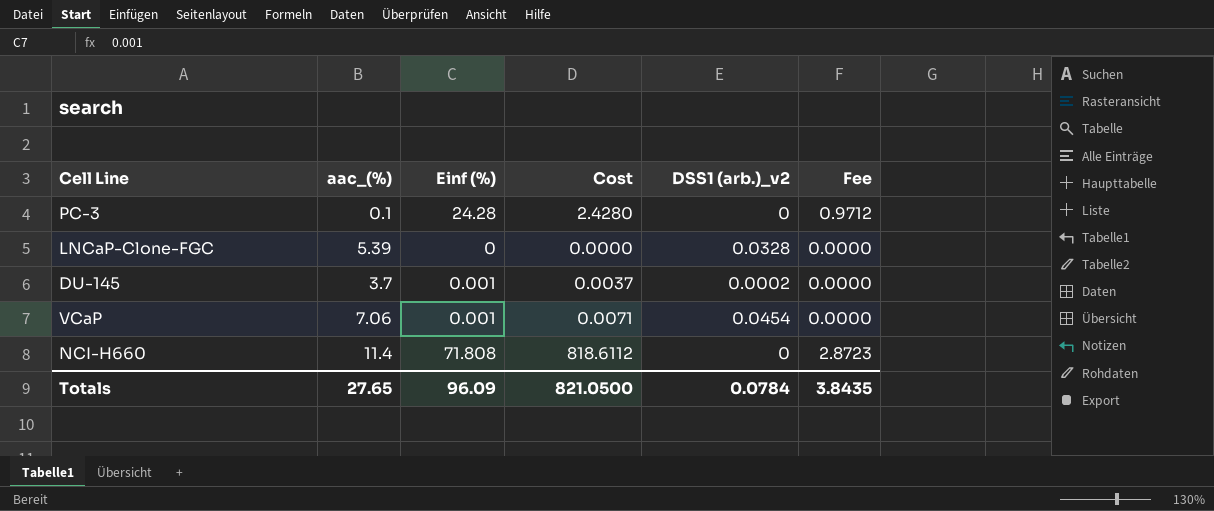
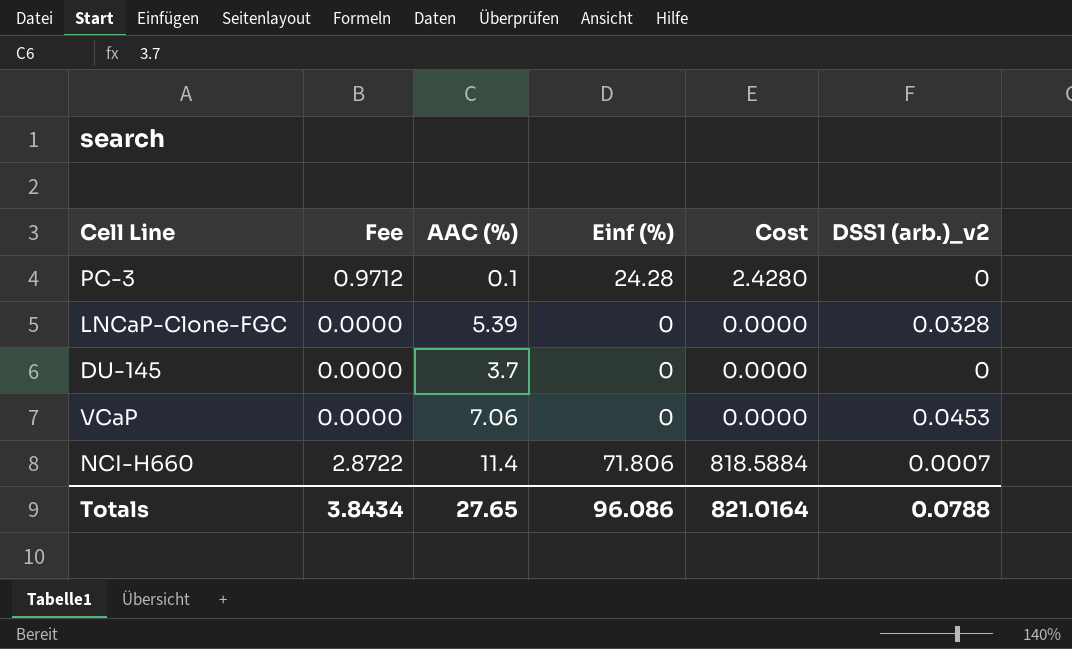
column Fee | position: 6 -> 2
column name: aac_(%) -> AAC (%)
DU-145 | Einf (%): 0.001 -> 0
DU-145 | Cost: 0.0037 -> 0.0000
DU-145 | DSS1 (arb.)_v2: 0.0002 -> 0
VCaP | Einf (%): 0.001 -> 0
VCaP | Cost: 0.0071 -> 0.0000
VCaP | DSS1 (arb.)_v2: 0.0454 -> 0.0453
NCI-H660 | Fee: 2.8723 -> 2.8722
NCI-H660 | Einf (%): 71.808 -> 71.806
NCI-H660 | Cost: 818.6112 -> 818.5884
NCI-H660 | DSS1 (arb.)_v2: 0 -> 0.0007
Totals | Fee: 3.8435 -> 3.8434
Totals | Einf (%): 96.09 -> 96.086
Totals | Cost: 821.0500 -> 821.0164
Totals | DSS1 (arb.)_v2: 0.0784 -> 0.0788

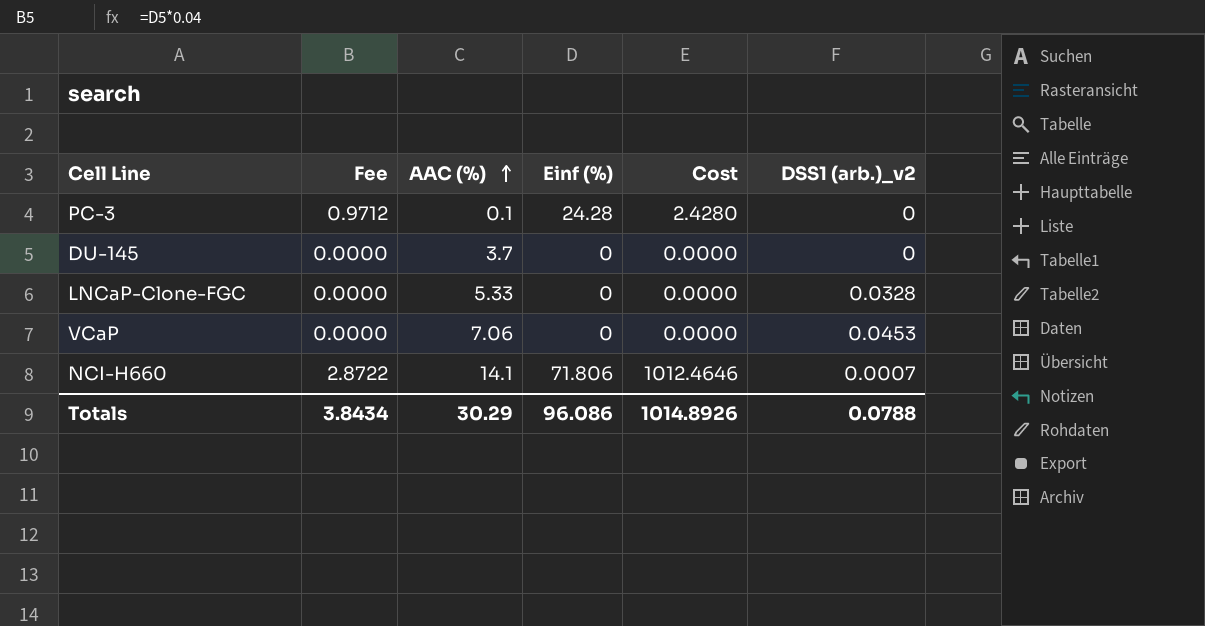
row order: none -> AAC (%) ascending
LNCaP-Clone-FGC | AAC (%): 5.39 -> 5.33
NCI-H660 | AAC (%): 11.4 -> 14.1
NCI-H660 | Cost: 818.5884 -> 1012.4646
Totals | AAC (%): 27.65 -> 30.29
Totals | Cost: 821.0164 -> 1014.8926

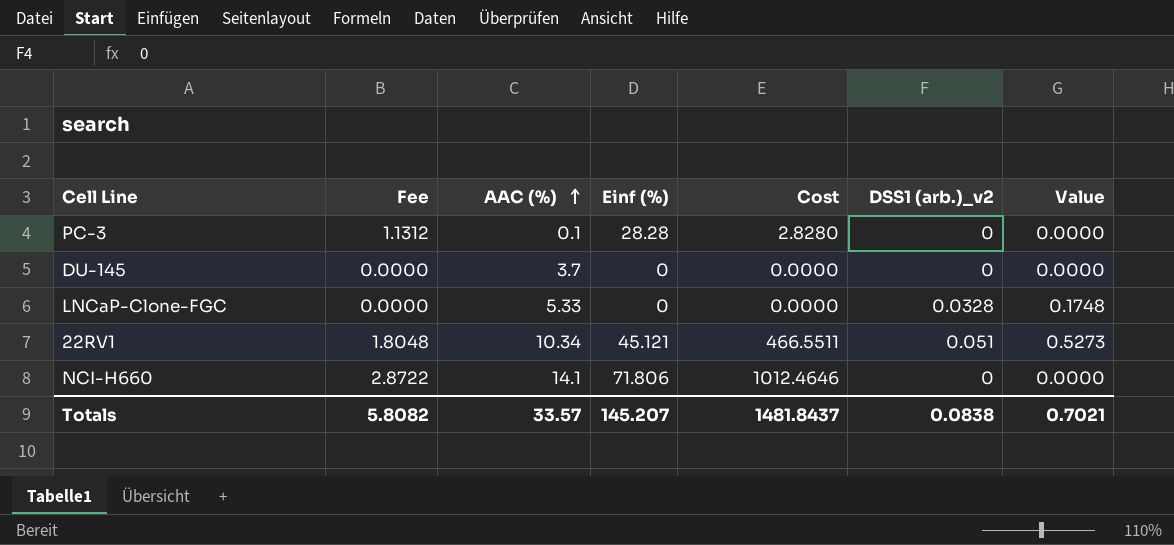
column Value | formula: none -> [AAC (%)] * [DSS1 (arb.)_v2]
row VCaP: 0.0000 | 7.06 | 0 | 0.0000 | 0.0453 -> none
PC-3 | Fee: 0.9712 -> 1.1312
PC-3 | Einf (%): 24.28 -> 28.28
PC-3 | Cost: 2.4280 -> 2.8280
row 22RV1: none -> 1.8048 | 10.34 | 45.121 | 466.5511 | 0.051 | 0.5273
NCI-H660 | DSS1 (arb.)_v2: 0.0007 -> 0
Totals | Fee: 3.8434 -> 5.8082
Totals | AAC (%): 30.29 -> 33.57
Totals | Einf (%): 96.086 -> 145.207
Totals | Cost: 1014.8926 -> 1481.8437
Totals | DSS1 (arb.)_v2: 0.0788 -> 0.0838

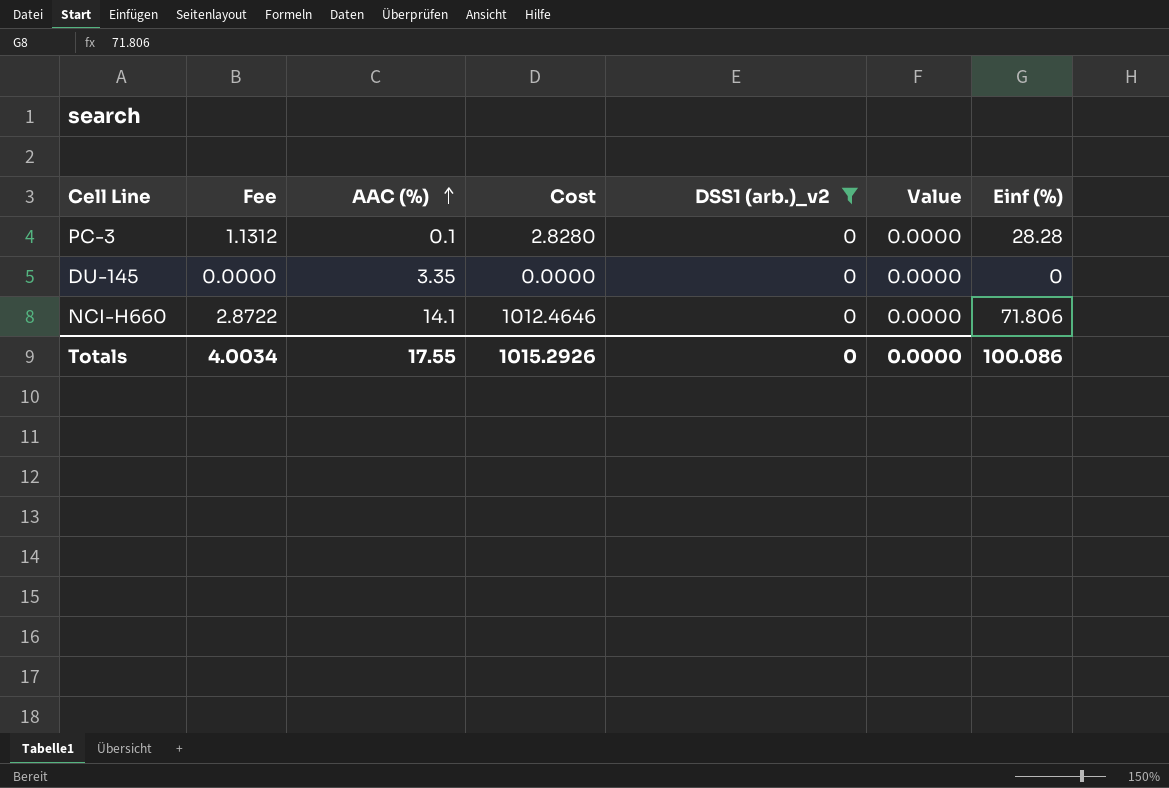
filter: none -> DSS1 (arb.)_v2 = 0
column Einf (%) | position: 4 -> 7
DU-145 | AAC (%): 3.7 -> 3.35
Totals | Fee: 5.8082 -> 4.0034
Totals | AAC (%): 33.57 -> 17.55
Totals | Cost: 1481.8437 -> 1015.2926
Totals | DSS1 (arb.)_v2: 0.0838 -> 0
Totals | Value: 0.7021 -> 0.0000
Totals | Einf (%): 145.207 -> 100.086

